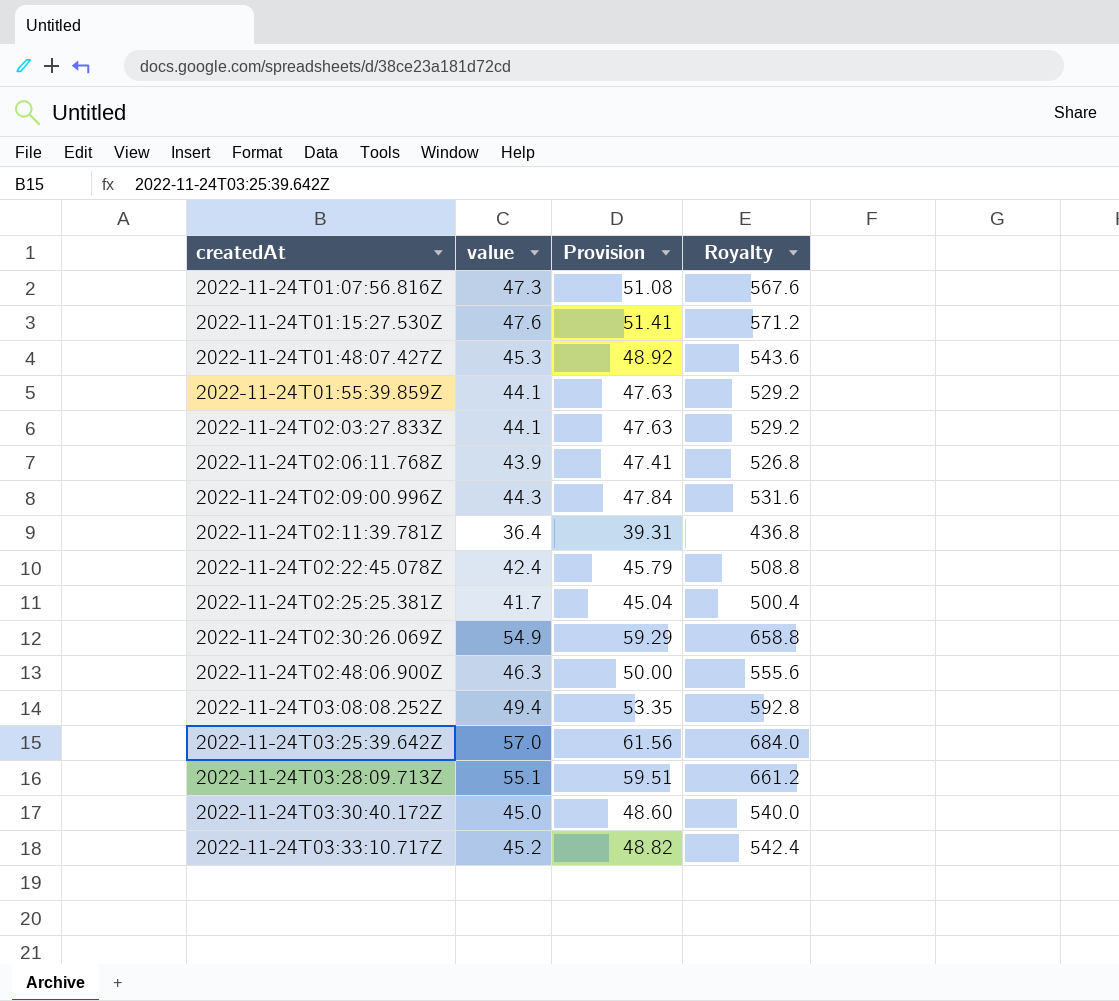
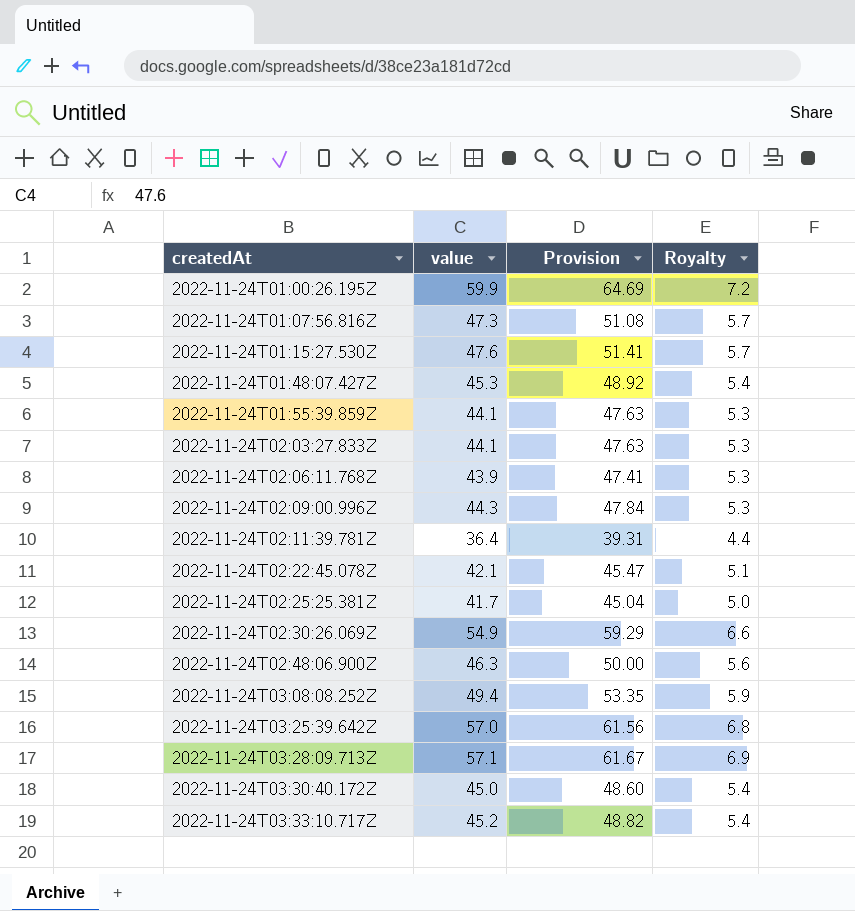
column Royalty | formula: [value] * 12 -> [value] * 0.12
row 2022-11-24T01:00:26.195Z: none -> 59.9 | 64.69 | 7.2
2022-11-24T02:22:45.078Z | value: 42.4 -> 42.1
2022-11-24T02:22:45.078Z | Provision: 45.79 -> 45.47
2022-11-24T03:28:09.713Z | value: 55.1 -> 57.1
2022-11-24T03:28:09.713Z | Provision: 59.51 -> 61.67

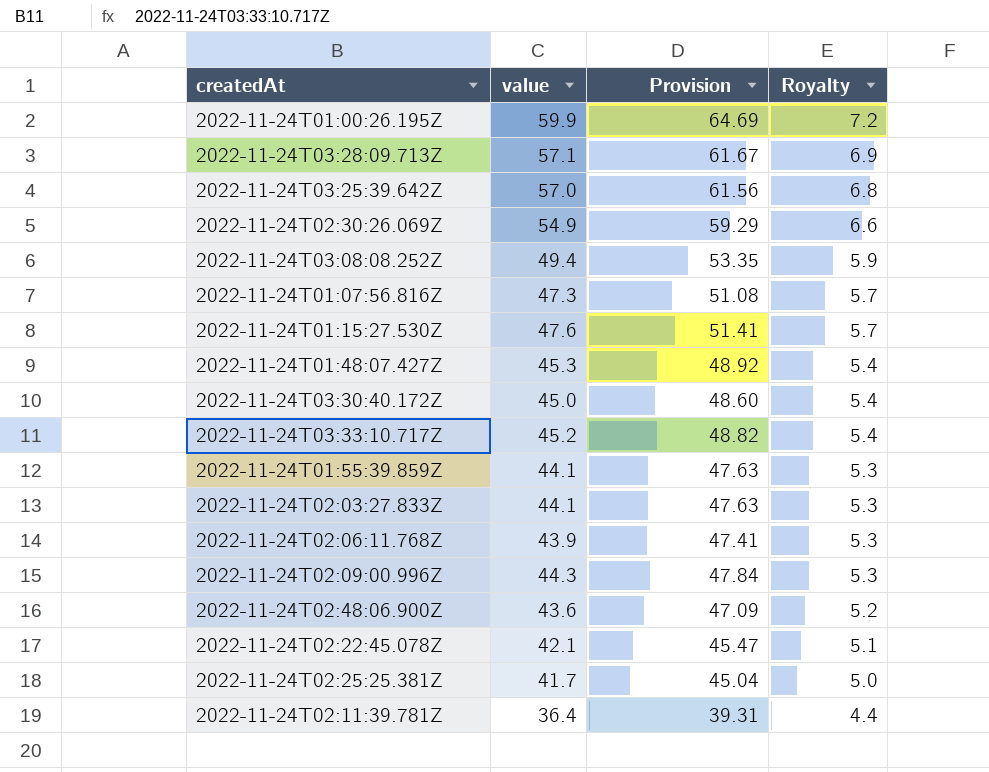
row order: createdAt ascending -> Royalty descending
2022-11-24T02:48:06.900Z | value: 46.3 -> 43.6
2022-11-24T02:48:06.900Z | Provision: 50.00 -> 47.09
2022-11-24T02:48:06.900Z | Royalty: 5.6 -> 5.2

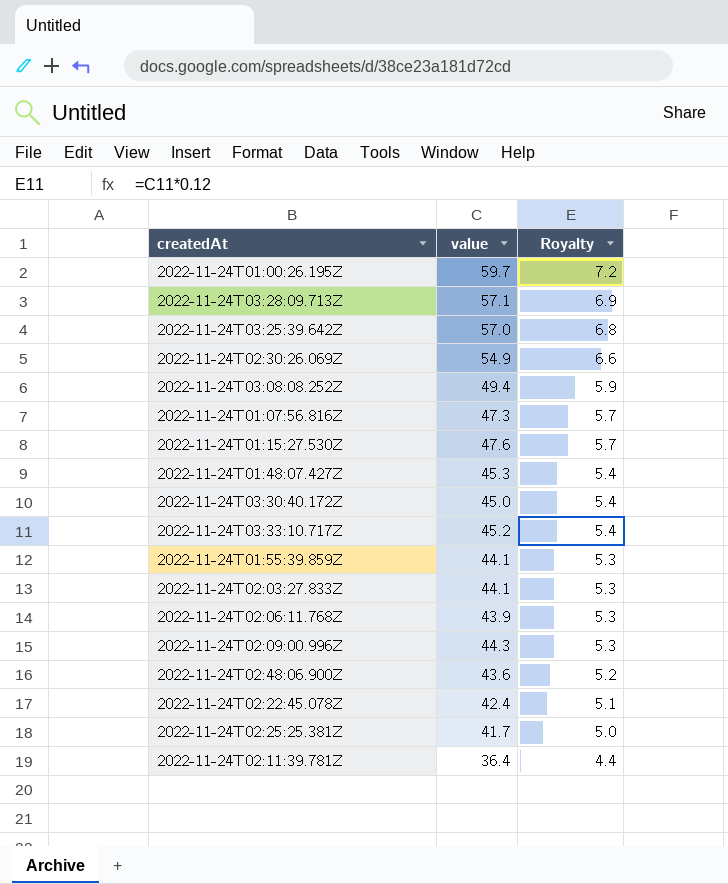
column Provision | formula: [value] * 1.08 -> none
2022-11-24T01:00:26.195Z | value: 59.9 -> 59.7
2022-11-24T02:22:45.078Z | value: 42.1 -> 42.4

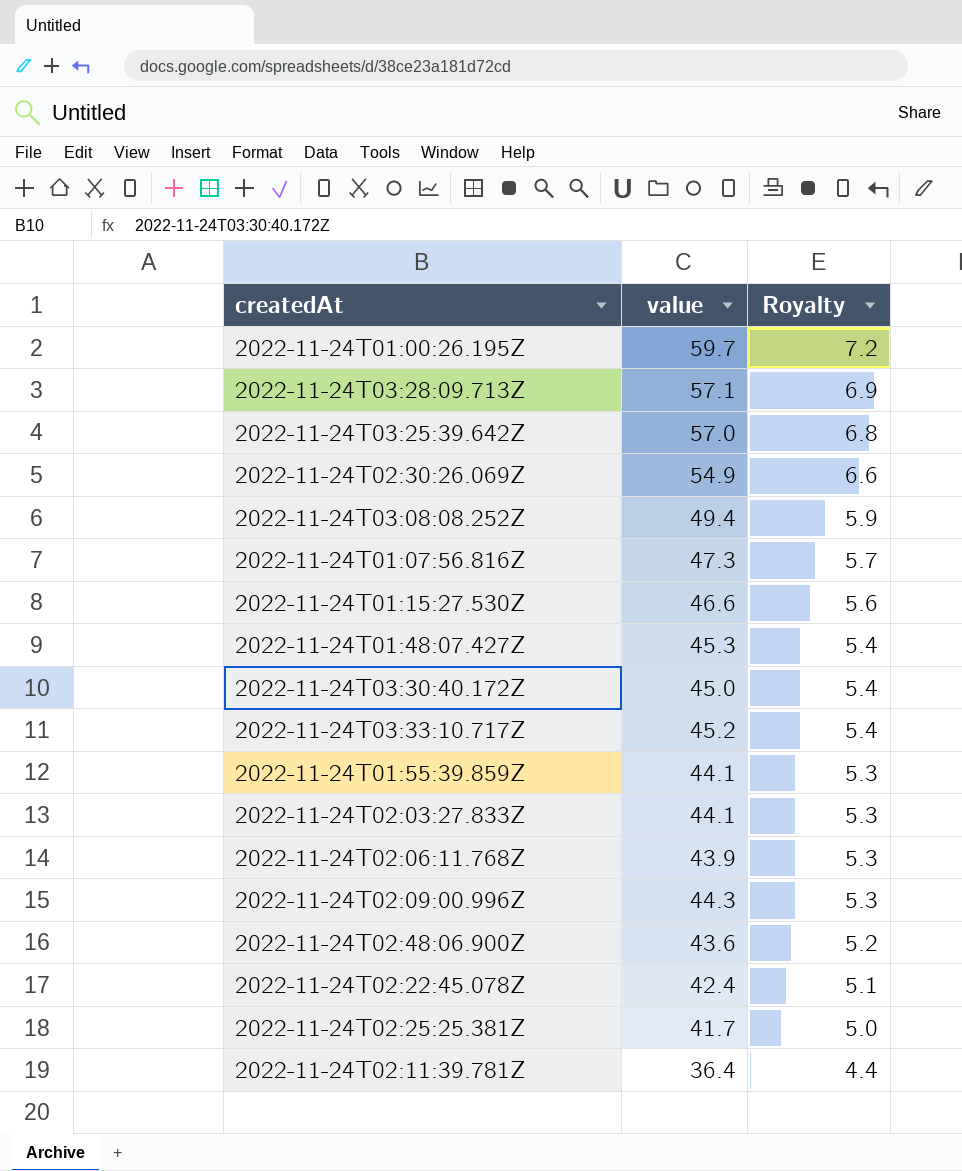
2022-11-24T01:15:27.530Z | value: 47.6 -> 46.6
2022-11-24T01:15:27.530Z | Royalty: 5.7 -> 5.6

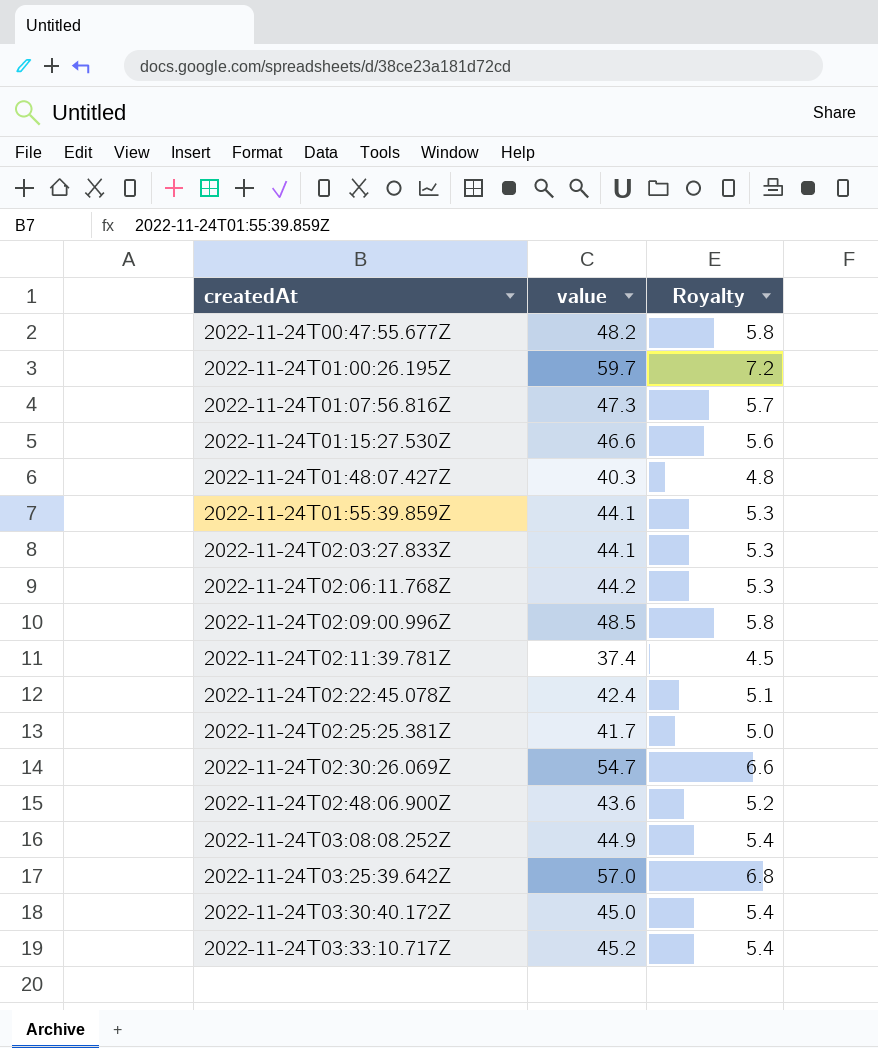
row order: Royalty descending -> createdAt ascending
row 2022-11-24T03:28:09.713Z: 57.1 | 6.9 -> none
row 2022-11-24T00:47:55.677Z: none -> 48.2 | 5.8
2022-11-24T01:48:07.427Z | value: 45.3 -> 40.3
2022-11-24T01:48:07.427Z | Royalty: 5.4 -> 4.8
2022-11-24T02:06:11.768Z | value: 43.9 -> 44.2
2022-11-24T02:09:00.996Z | value: 44.3 -> 48.5
2022-11-24T02:09:00.996Z | Royalty: 5.3 -> 5.8
2022-11-24T02:11:39.781Z | value: 36.4 -> 37.4
2022-11-24T02:11:39.781Z | Royalty: 4.4 -> 4.5
2022-11-24T02:30:26.069Z | value: 54.9 -> 54.7
2022-11-24T03:08:08.252Z | value: 49.4 -> 44.9
2022-11-24T03:08:08.252Z | Royalty: 5.9 -> 5.4

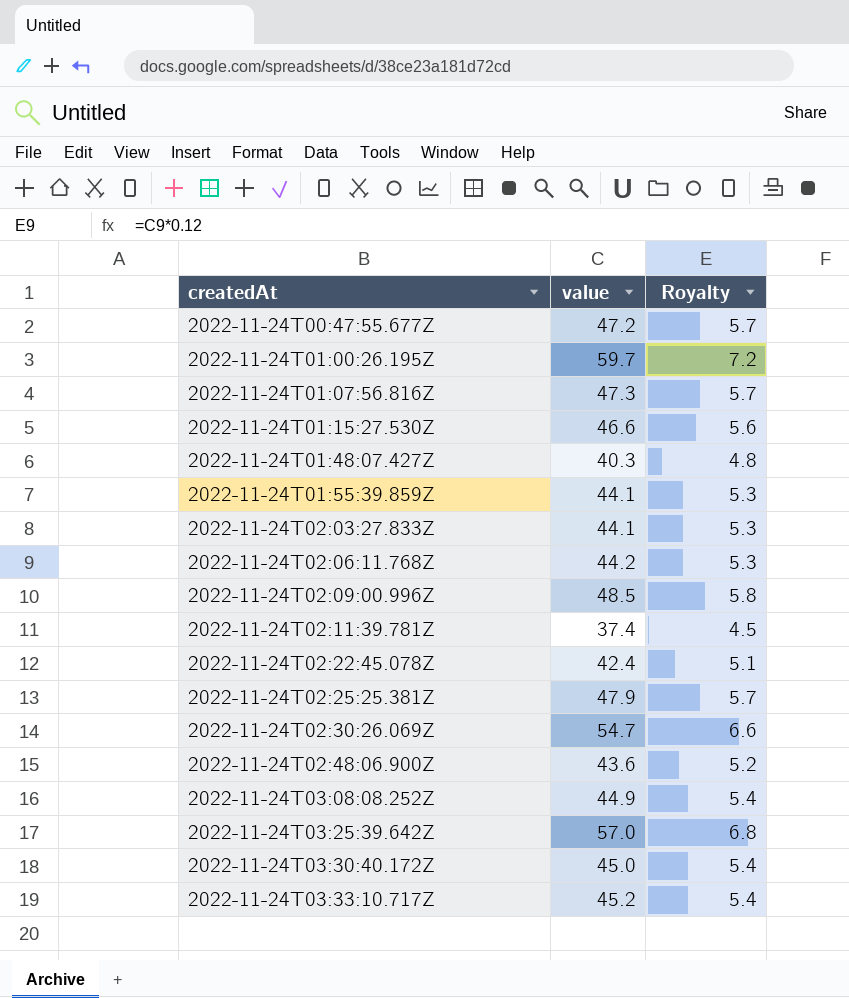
2022-11-24T00:47:55.677Z | value: 48.2 -> 47.2
2022-11-24T00:47:55.677Z | Royalty: 5.8 -> 5.7
2022-11-24T02:25:25.381Z | value: 41.7 -> 47.9
2022-11-24T02:25:25.381Z | Royalty: 5.0 -> 5.7

